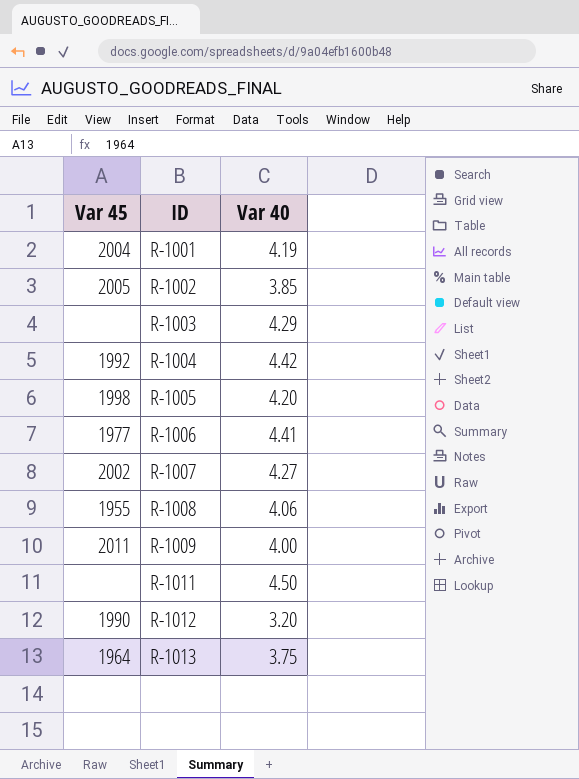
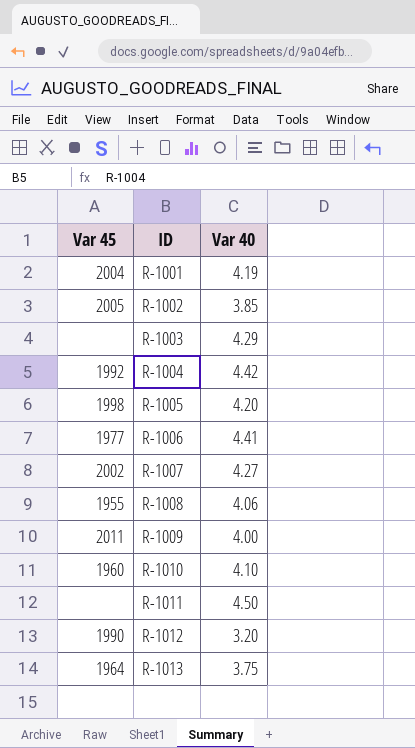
row R-1010: none -> 1960 | 4.10

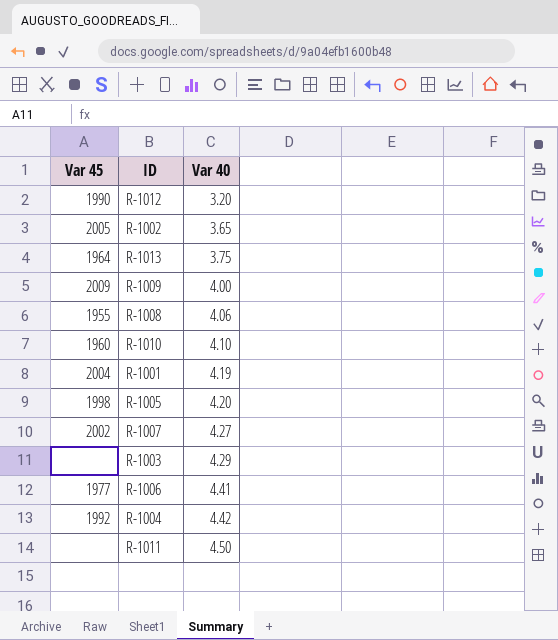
row order: ID ascending -> Var 40 ascending
R-1002 | Var 40: 3.85 -> 3.65
R-1009 | Var 45: 2011 -> 2009

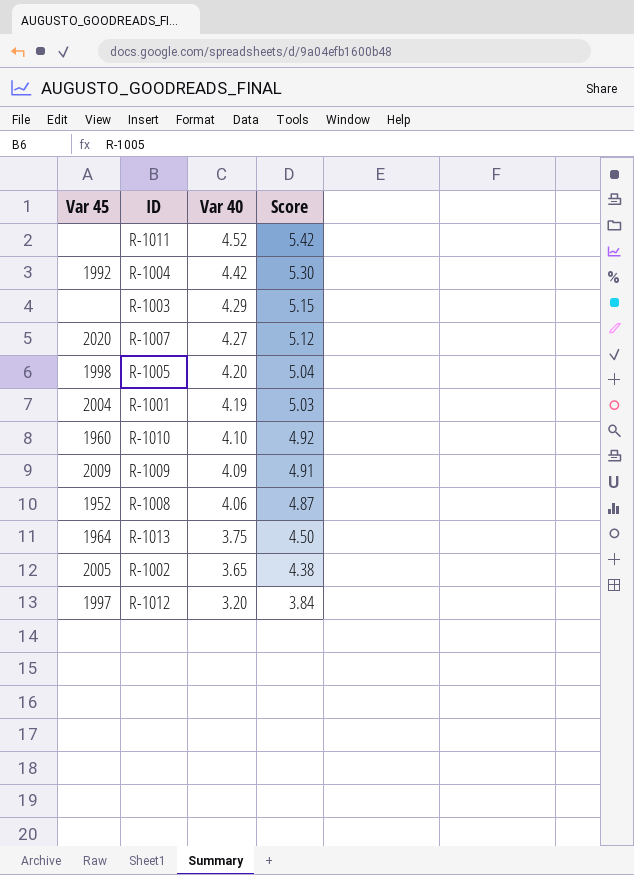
row order: Var 40 ascending -> Var 40 descending
column Score | formula: none -> [Var 40] * 1.2
row R-1006: 1977 | 4.41 -> none
R-1011 | Var 40: 4.50 -> 4.52
R-1007 | Var 45: 2002 -> 2020
R-1009 | Var 40: 4.00 -> 4.09
R-1008 | Var 45: 1955 -> 1952
R-1012 | Var 45: 1990 -> 1997

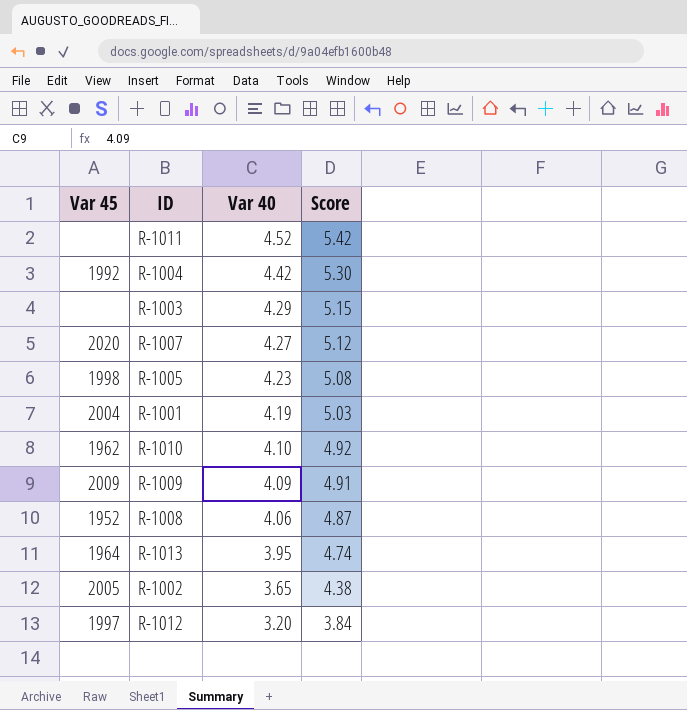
R-1005 | Var 40: 4.20 -> 4.23
R-1005 | Score: 5.04 -> 5.08
R-1010 | Var 45: 1960 -> 1962
R-1013 | Var 40: 3.75 -> 3.95
R-1013 | Score: 4.50 -> 4.74

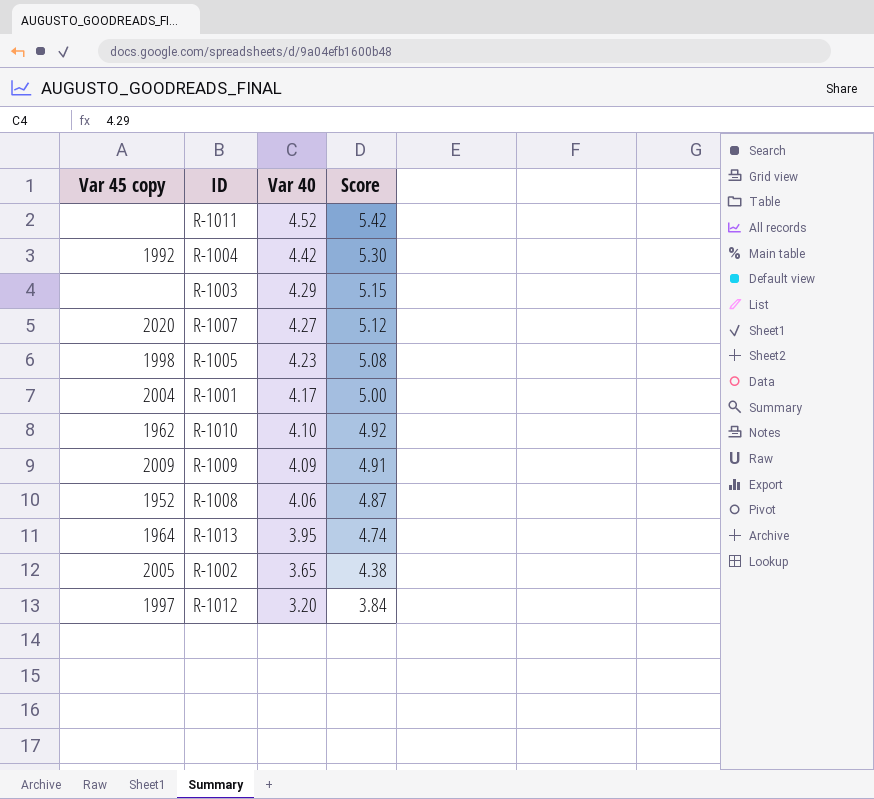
column name: Var 45 -> Var 45 copy
R-1001 | Var 40: 4.19 -> 4.17
R-1001 | Score: 5.03 -> 5.00

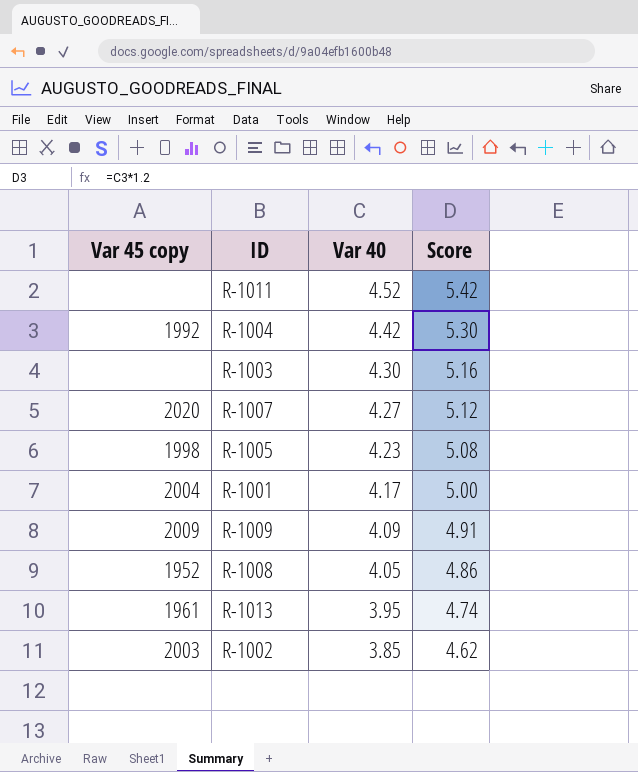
row R-1010: 1962 | 4.10 | 4.92 -> none
row R-1012: 1997 | 3.20 | 3.84 -> none
R-1003 | Var 40: 4.29 -> 4.30
R-1003 | Score: 5.15 -> 5.16
R-1008 | Var 40: 4.06 -> 4.05
R-1008 | Score: 4.87 -> 4.86
R-1013 | Var 45 copy: 1964 -> 1961
R-1002 | Var 45 copy: 2005 -> 2003
R-1002 | Var 40: 3.65 -> 3.85
R-1002 | Score: 4.38 -> 4.62

